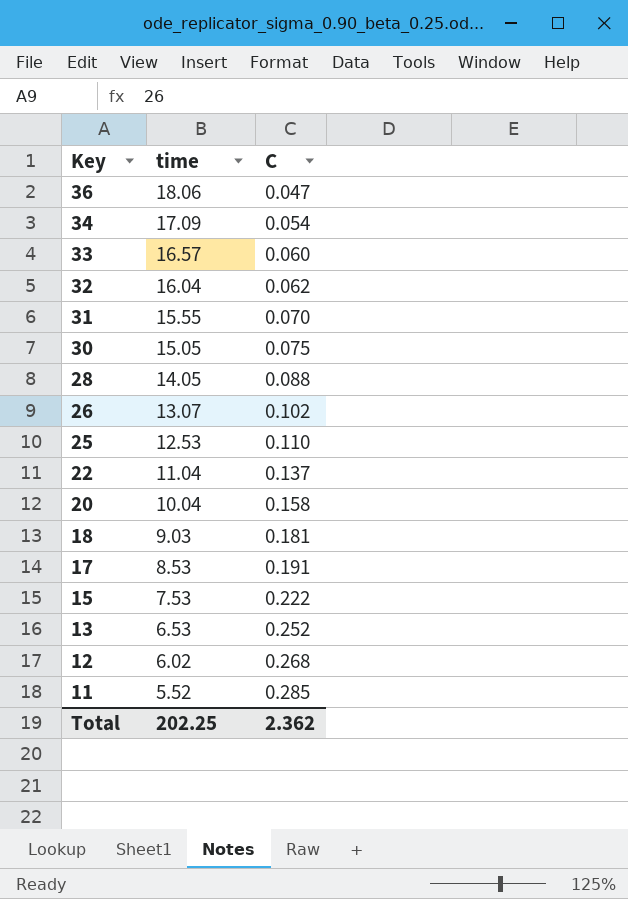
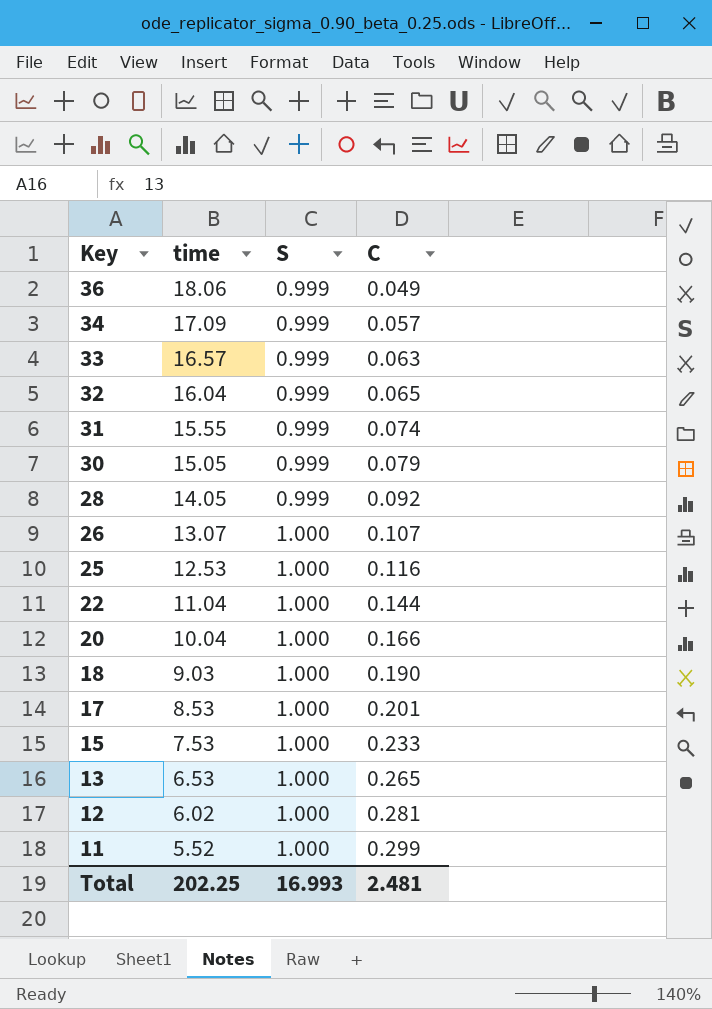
column S | position: none -> 3
36 | C: 0.047 -> 0.049
34 | C: 0.054 -> 0.057
33 | C: 0.060 -> 0.063
32 | C: 0.062 -> 0.065
31 | C: 0.070 -> 0.074
30 | C: 0.075 -> 0.079
28 | C: 0.088 -> 0.092
26 | C: 0.102 -> 0.107
25 | C: 0.110 -> 0.116
22 | C: 0.137 -> 0.144
20 | C: 0.158 -> 0.166
18 | C: 0.181 -> 0.190
17 | C: 0.191 -> 0.201
15 | C: 0.222 -> 0.233
13 | C: 0.252 -> 0.265
12 | C: 0.268 -> 0.281
11 | C: 0.285 -> 0.299
Total | C: 2.362 -> 2.481

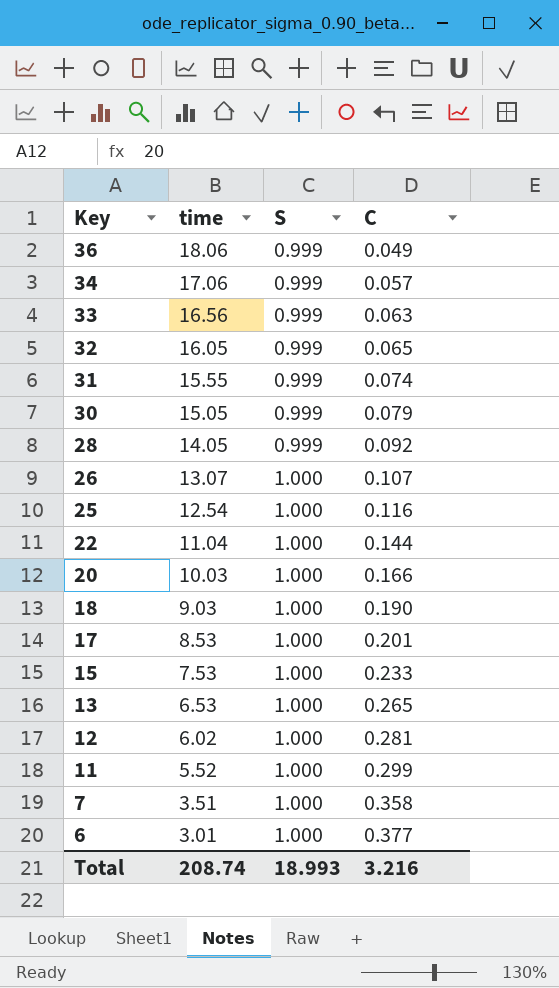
34 | time: 17.09 -> 17.06
33 | time: 16.57 -> 16.56
32 | time: 16.04 -> 16.05
25 | time: 12.53 -> 12.54
20 | time: 10.04 -> 10.03
row 7: none -> 3.51 | 1.000 | 0.358
row 6: none -> 3.01 | 1.000 | 0.377
Total | time: 202.25 -> 208.74
Total | S: 16.993 -> 18.993
Total | C: 2.481 -> 3.216

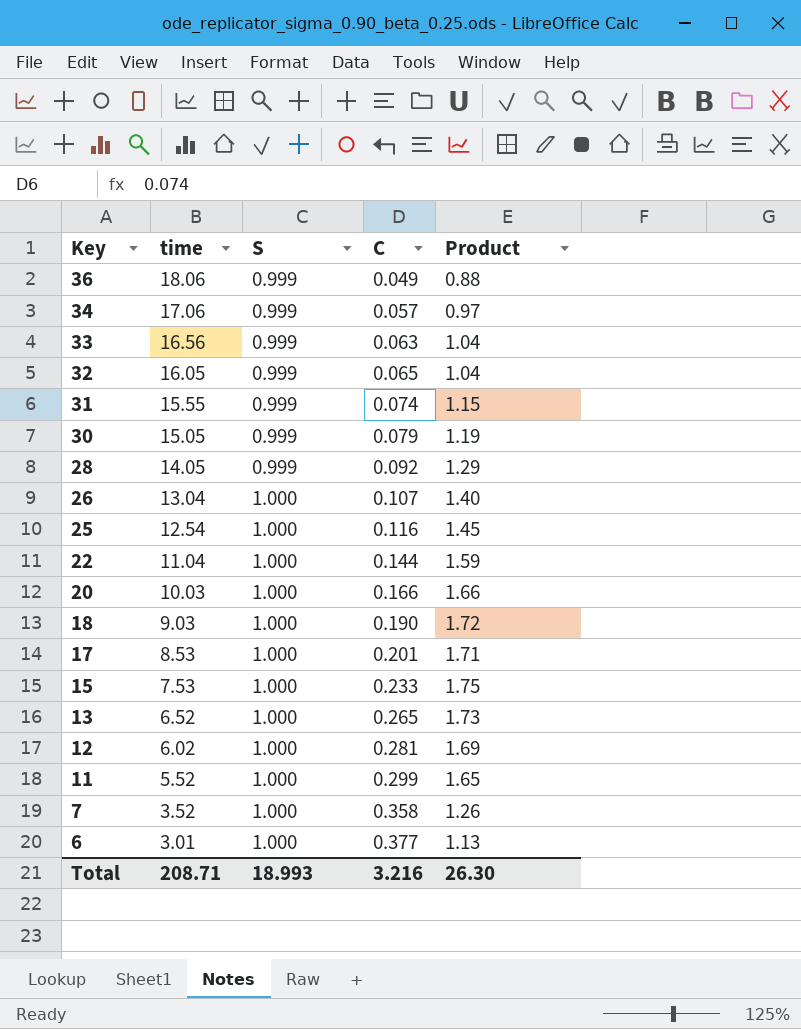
column Product | formula: none -> [time] * [C]
26 | time: 13.07 -> 13.04
13 | time: 6.53 -> 6.52
7 | time: 3.51 -> 3.52
Total | time: 208.74 -> 208.71

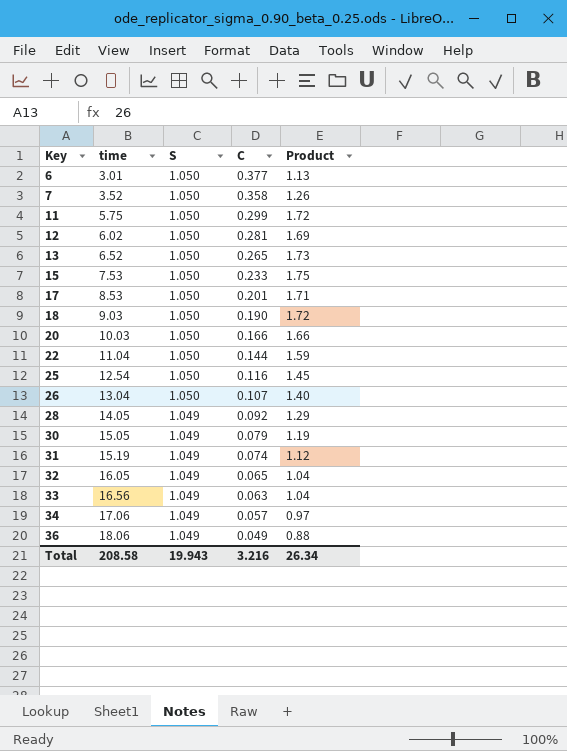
row order: Key descending -> Key ascending
6 | S: 1.000 -> 1.050
7 | S: 1.000 -> 1.050
11 | time: 5.52 -> 5.75
11 | S: 1.000 -> 1.050
11 | Product: 1.65 -> 1.72
12 | S: 1.000 -> 1.050
13 | S: 1.000 -> 1.050
15 | S: 1.000 -> 1.050
17 | S: 1.000 -> 1.050
18 | S: 1.000 -> 1.050
20 | S: 1.000 -> 1.050
22 | S: 1.000 -> 1.050
25 | S: 1.000 -> 1.050
26 | S: 1.000 -> 1.050
28 | S: 0.999 -> 1.049
30 | S: 0.999 -> 1.049
31 | time: 15.55 -> 15.19
31 | S: 0.999 -> 1.049
31 | Product: 1.15 -> 1.12
32 | S: 0.999 -> 1.049
33 | S: 0.999 -> 1.049
34 | S: 0.999 -> 1.049
36 | S: 0.999 -> 1.049
Total | time: 208.71 -> 208.58
Total | S: 18.993 -> 19.943
Total | Product: 26.30 -> 26.34

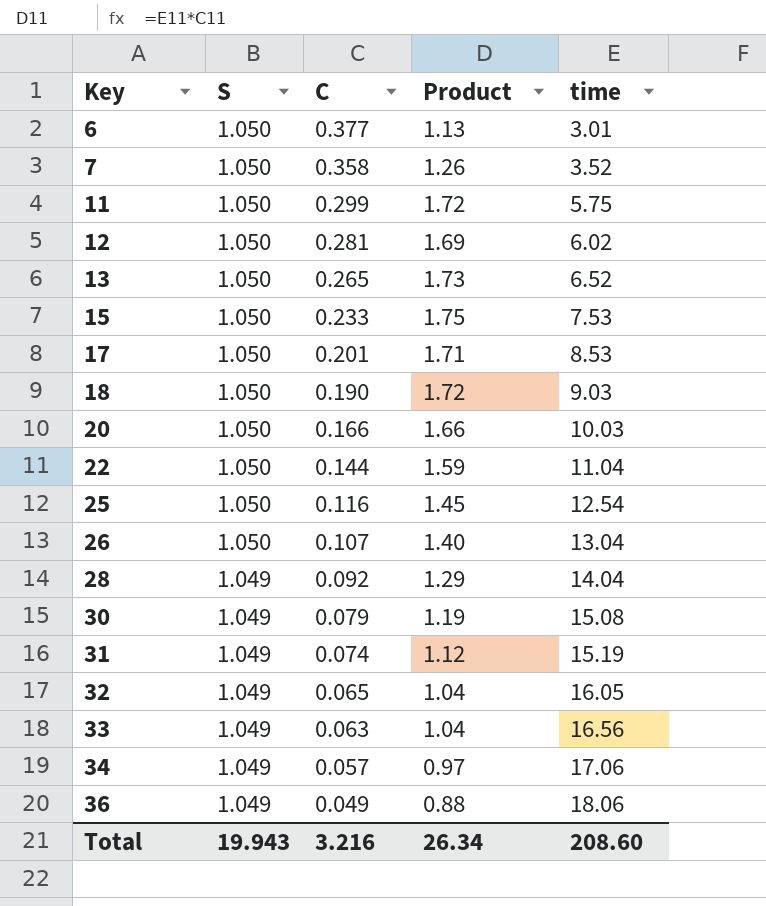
column time | position: 2 -> 5
28 | time: 14.05 -> 14.04
30 | time: 15.05 -> 15.08
Total | time: 208.58 -> 208.60

